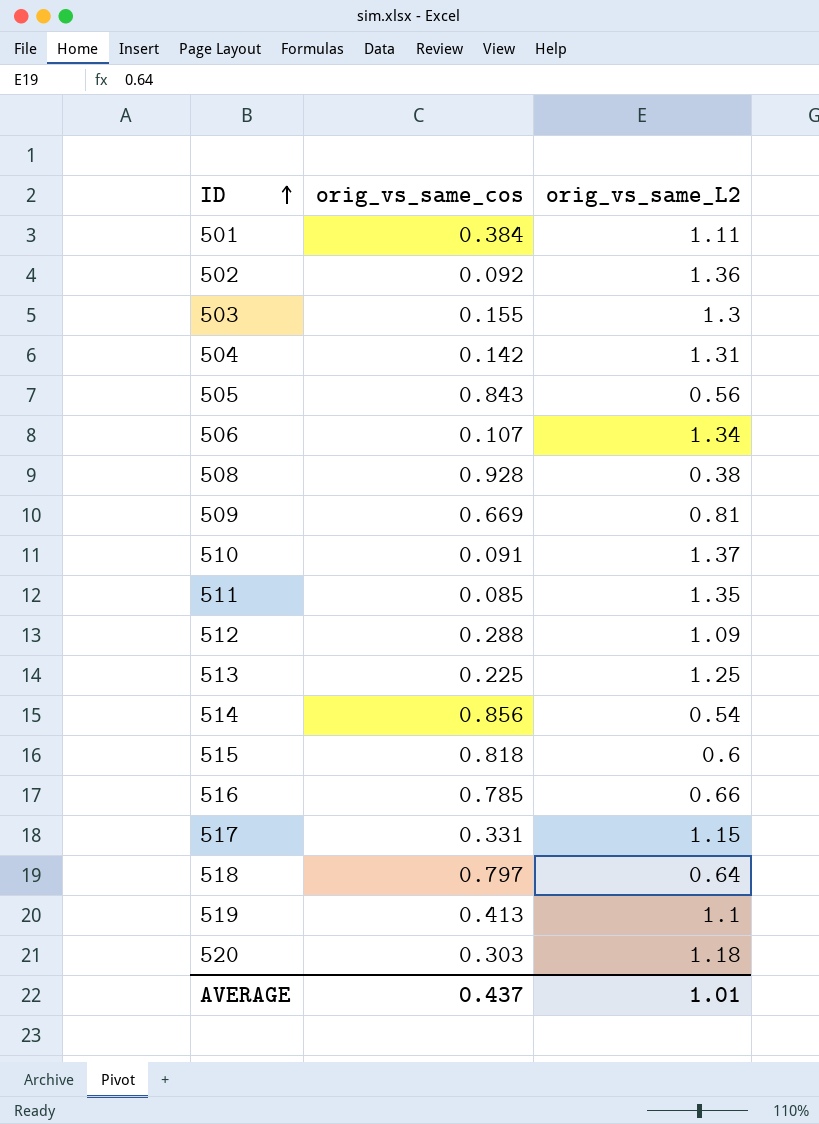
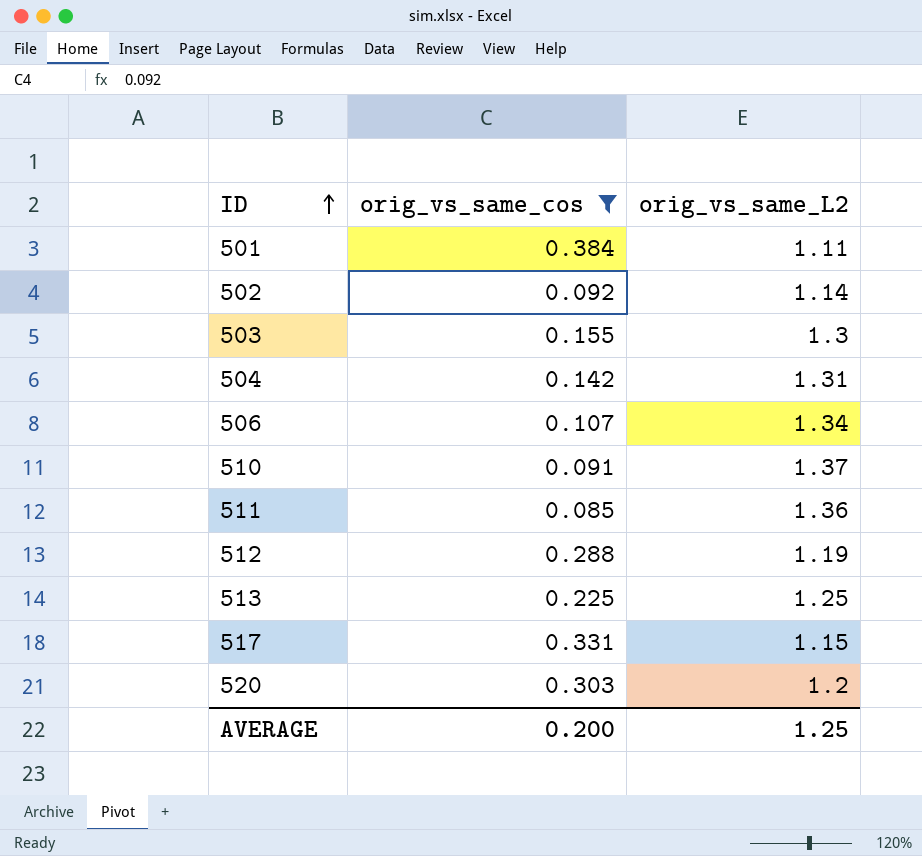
filter: none -> orig_vs_same_cos <= 0.384
502 | orig_vs_same_L2: 1.36 -> 1.14
511 | orig_vs_same_L2: 1.35 -> 1.36
512 | orig_vs_same_L2: 1.09 -> 1.19
520 | orig_vs_same_L2: 1.18 -> 1.2
AVERAGE | orig_vs_same_cos: 0.437 -> 0.200
AVERAGE | orig_vs_same_L2: 1.01 -> 1.25

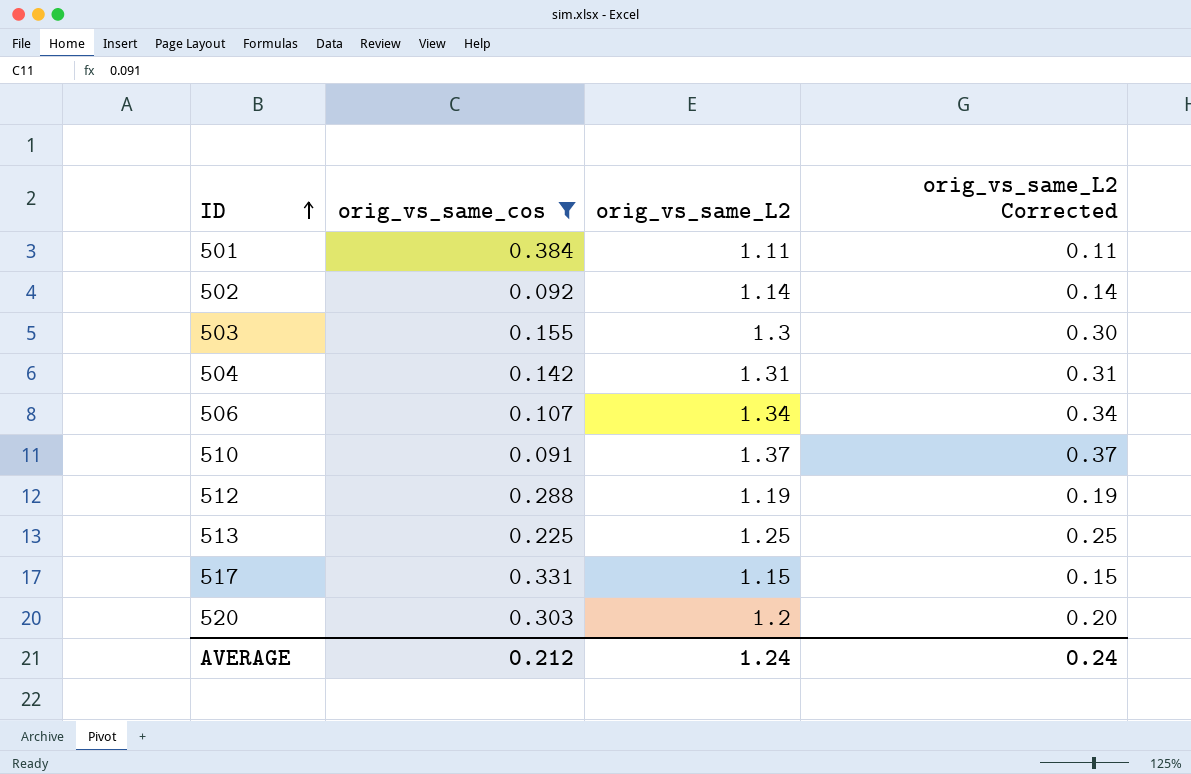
column orig_vs_same_L2 Corrected | formula: none -> [orig_vs_same_L2] - 1
row 511: 0.085 | 1.36 -> none
AVERAGE | orig_vs_same_cos: 0.200 -> 0.212
AVERAGE | orig_vs_same_L2: 1.25 -> 1.24

